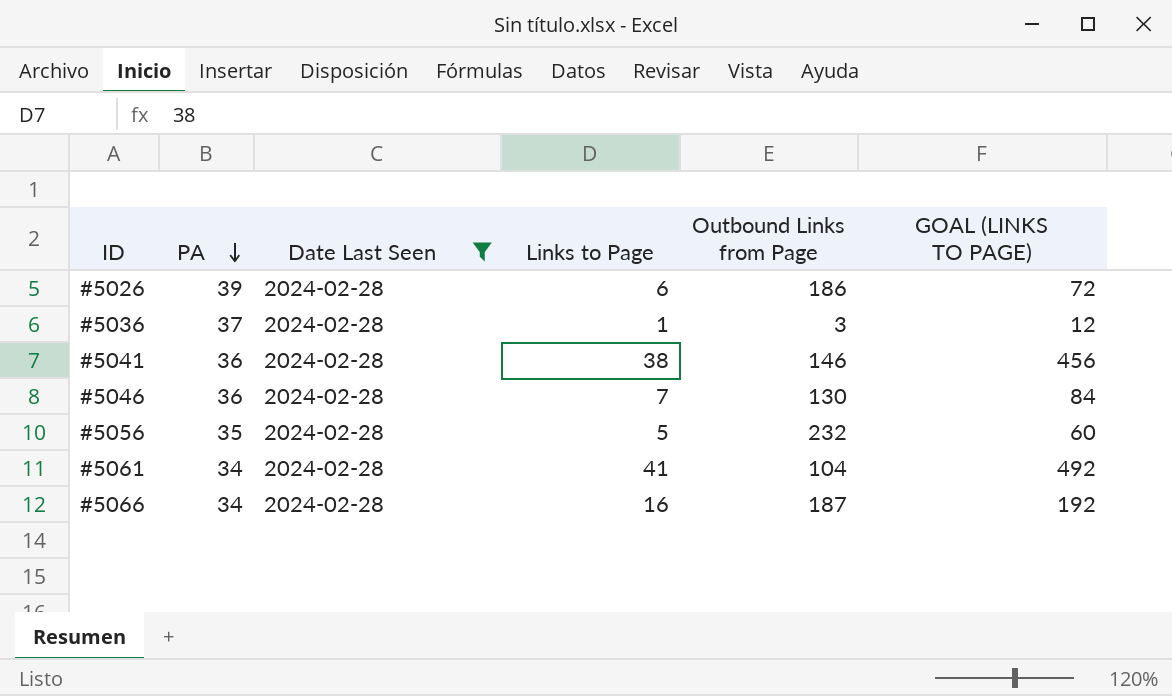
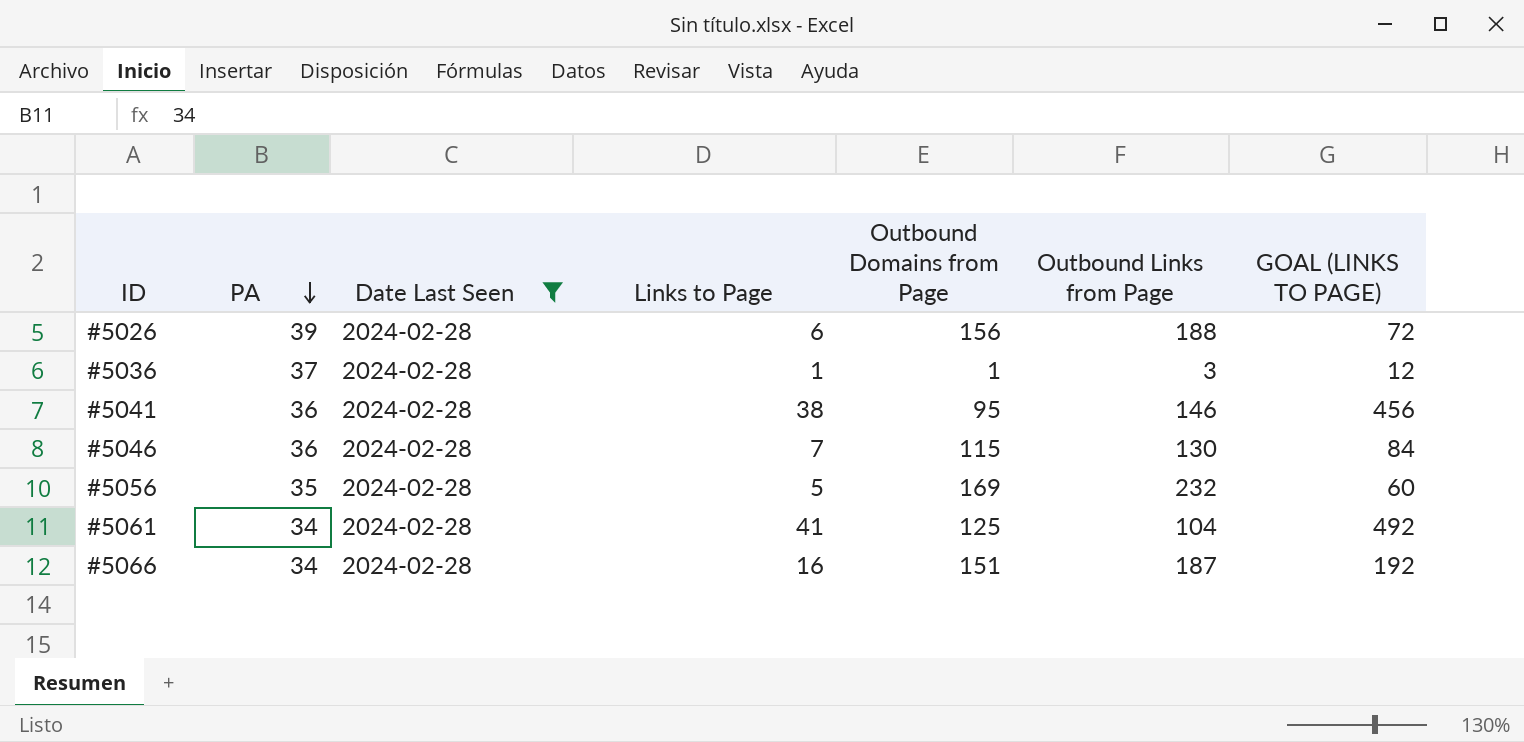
column Outbound Domains from Page | position: none -> 5
#5026 | Outbound Links from Page: 186 -> 188

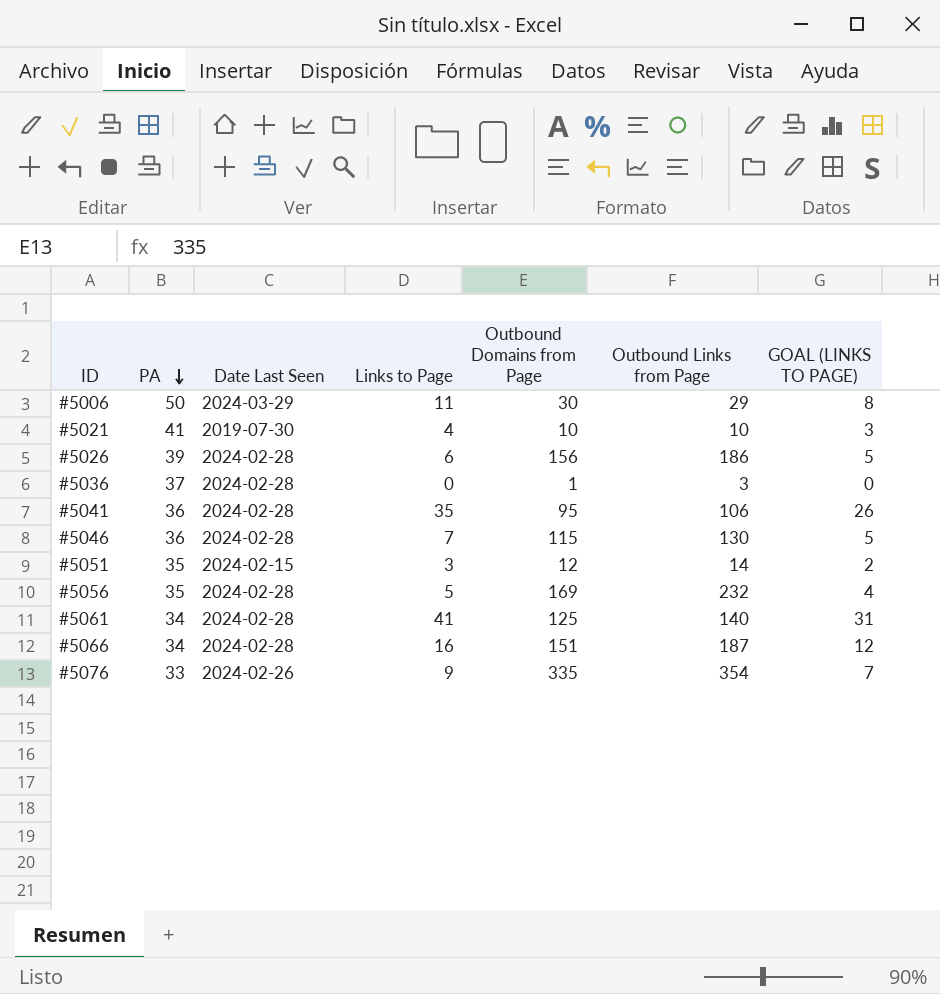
filter: Date Last Seen = 2024-02-28 -> none
column GOAL (LINKS TO PAGE) | formula: [Links to Page] * 12 -> [Links to Page] * 0.75
#5026 | Outbound Links from Page: 188 -> 186
#5036 | Links to Page: 1 -> 0
#5041 | Links to Page: 38 -> 35
#5041 | Outbound Links from Page: 146 -> 106
#5061 | Outbound Links from Page: 104 -> 140

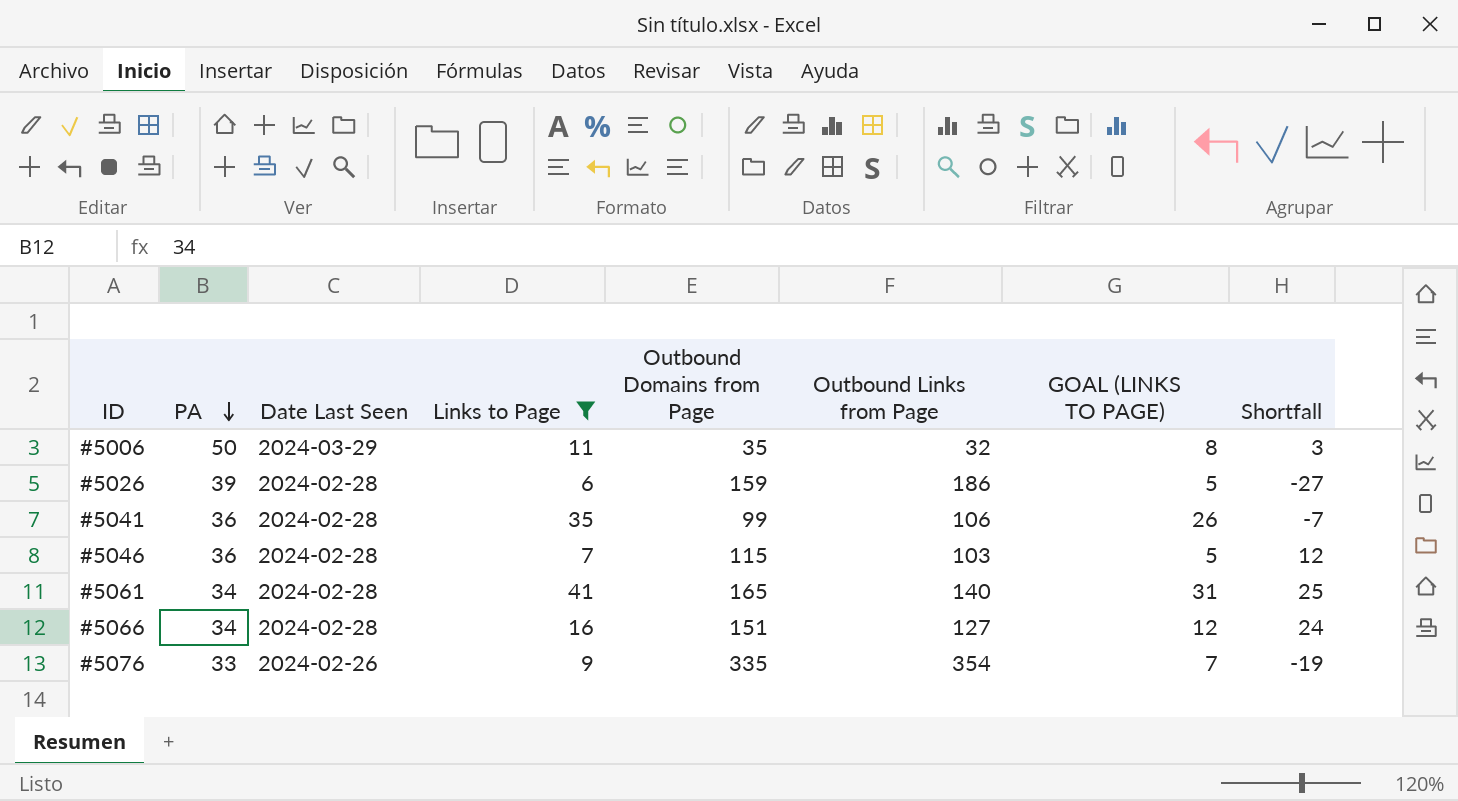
filter: none -> Links to Page >= 6
column Shortfall | formula: none -> [Outbound Domains from Page] - [Outbound Links from Page]
#5006 | Outbound Domains from Page: 30 -> 35
#5006 | Outbound Links from Page: 29 -> 32
#5026 | Outbound Domains from Page: 156 -> 159
#5041 | Outbound Domains from Page: 95 -> 99
#5046 | Outbound Links from Page: 130 -> 103
#5061 | Outbound Domains from Page: 125 -> 165
#5066 | Outbound Links from Page: 187 -> 127

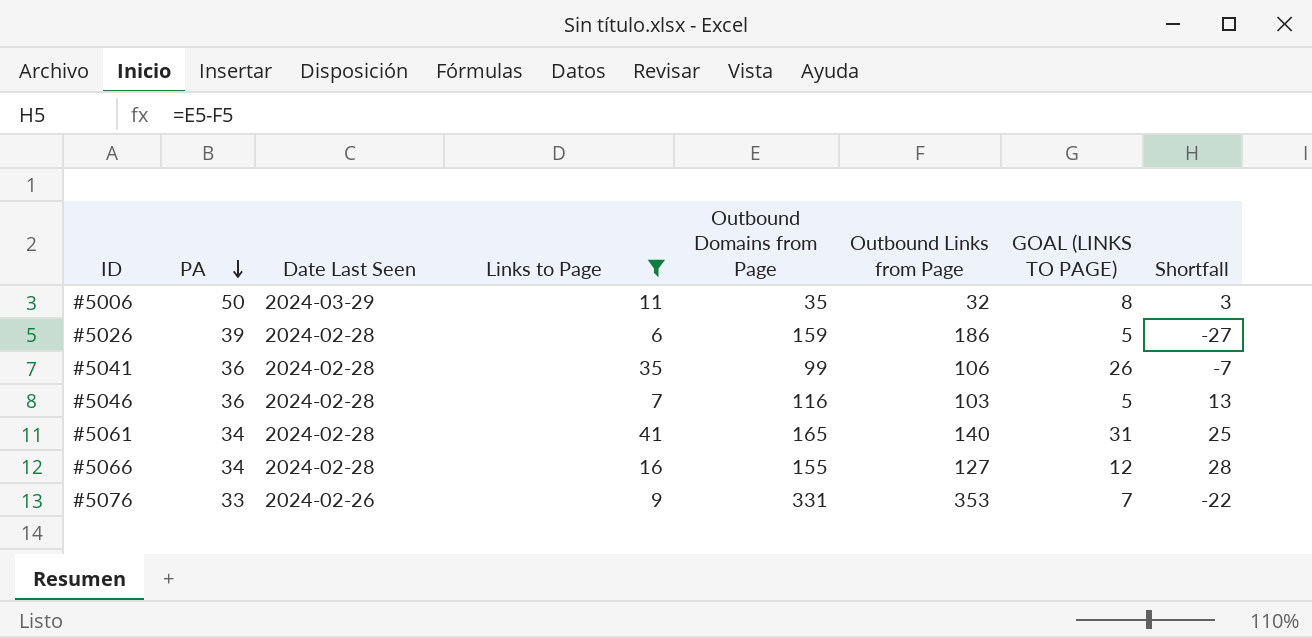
#5046 | Outbound Domains from Page: 115 -> 116
#5046 | Shortfall: 12 -> 13
#5066 | Outbound Domains from Page: 151 -> 155
#5066 | Shortfall: 24 -> 28
#5076 | Outbound Domains from Page: 335 -> 331
#5076 | Outbound Links from Page: 354 -> 353
#5076 | Shortfall: -19 -> -22

